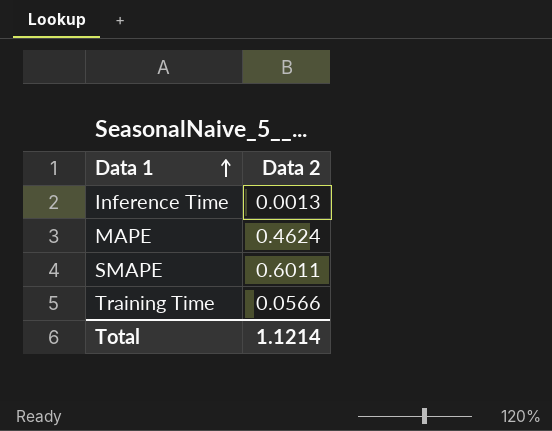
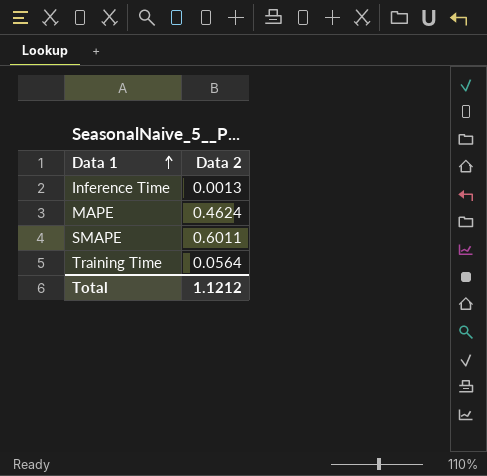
Training Time | Data 2: 0.0566 -> 0.0564
Total | Data 2: 1.1214 -> 1.1212

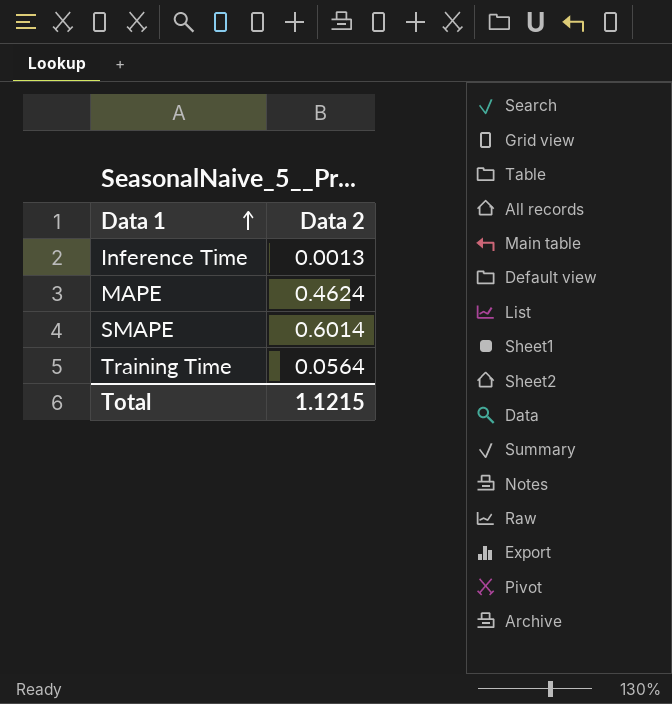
SMAPE | Data 2: 0.6011 -> 0.6014
Total | Data 2: 1.1212 -> 1.1215

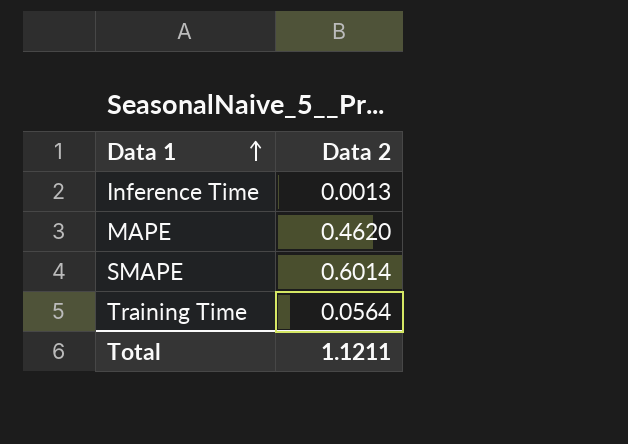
MAPE | Data 2: 0.4624 -> 0.4620
Total | Data 2: 1.1215 -> 1.1211

